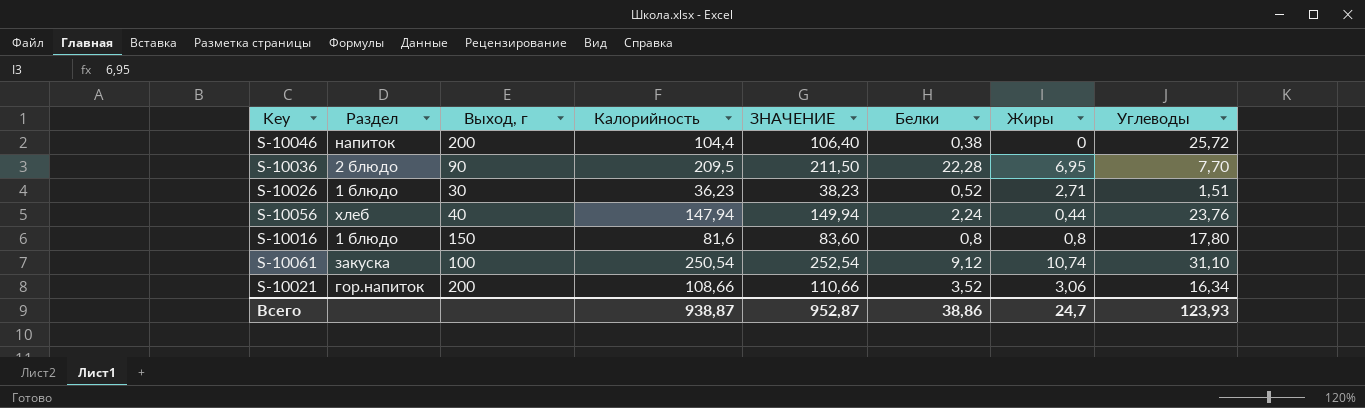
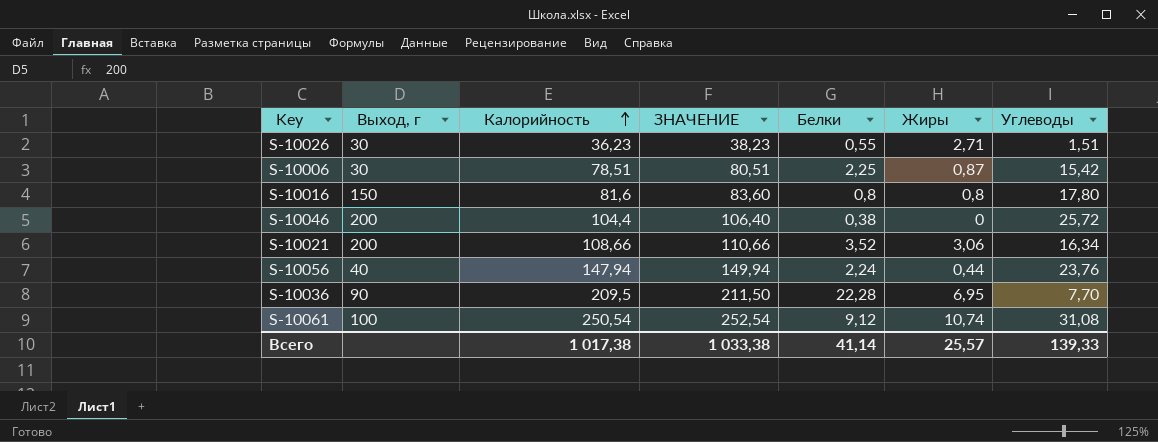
row order: none -> Калорийность ascending
column Раздел | position: 2 -> none
S-10026 | Белки: 0,52 -> 0,55
row S-10006: none -> 30 | 78,51 | 80,51 | 2,25 | 0,87 | 15,42
S-10061 | Углеводы: 31,10 -> 31,08
Всего | Калорийность: 938,87 -> 1 017,38
Всего | ЗНАЧЕНИЕ: 952,87 -> 1 033,38
Всего | Белки: 38,86 -> 41,14
Всего | Жиры: 24,7 -> 25,57
Всего | Углеводы: 123,93 -> 139,33

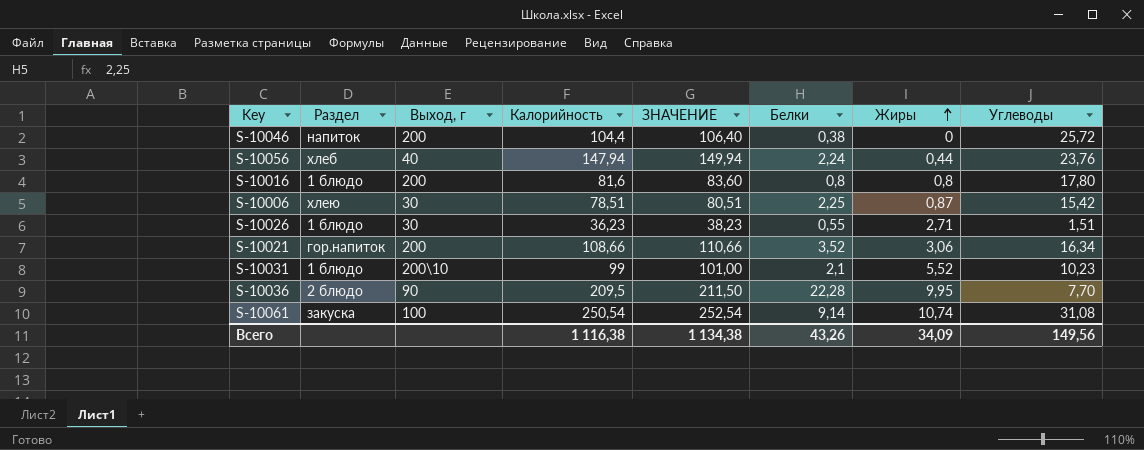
row order: Калорийность ascending -> Жиры ascending
column Раздел | position: none -> 2
S-10016 | Выход, г: 150 -> 200
row S-10031: none -> 1 блюдо | 200\10 | 99 | 101,00 | 2,1 | 5,52 | 10,23
S-10036 | Жиры: 6,95 -> 9,95
S-10061 | Белки: 9,12 -> 9,14
Всего | Калорийность: 1 017,38 -> 1 116,38
Всего | ЗНАЧЕНИЕ: 1 033,38 -> 1 134,38
Всего | Белки: 41,14 -> 43,26
Всего | Жиры: 25,57 -> 34,09
Всего | Углеводы: 139,33 -> 149,56

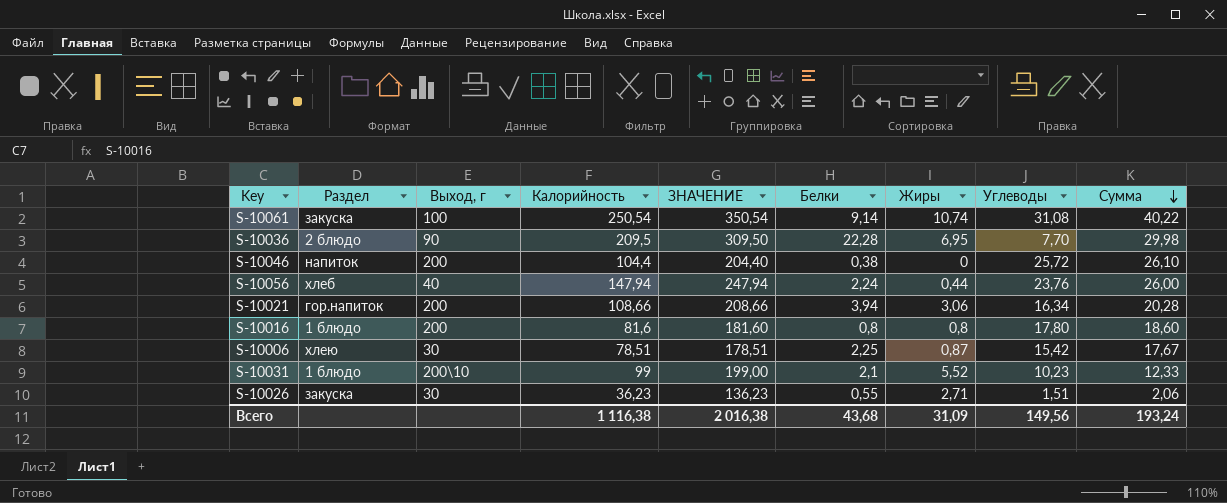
row order: Жиры ascending -> Сумма descending
column ЗНАЧЕНИЕ | formula: [Калорийность] + 2 -> [Калорийность] + 100
column Сумма | formula: none -> [Белки] + [Углеводы]
S-10036 | Жиры: 9,95 -> 6,95
S-10021 | Белки: 3,52 -> 3,94
S-10026 | Раздел: 1 блюдо -> закуска
Всего | ЗНАЧЕНИЕ: 1 134,38 -> 2 016,38
Всего | Белки: 43,26 -> 43,68
Всего | Жиры: 34,09 -> 31,09

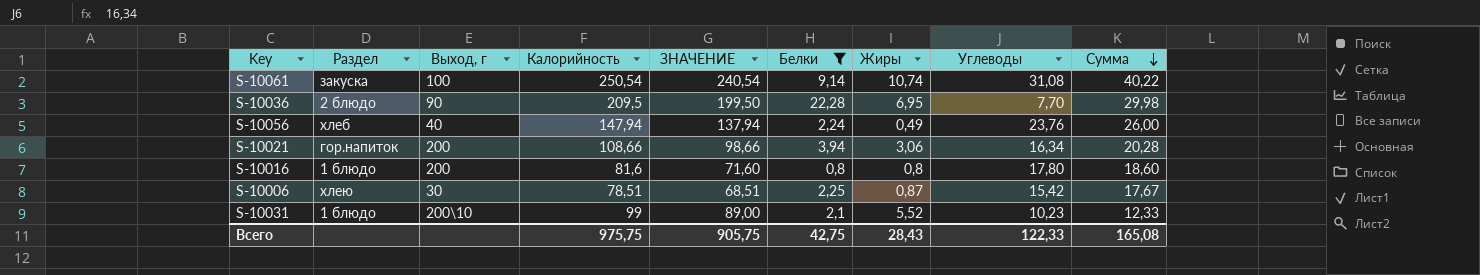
filter: none -> Белки >= 0,8
column ЗНАЧЕНИЕ | formula: [Калорийность] + 100 -> [Калорийность] - 10
S-10056 | Жиры: 0,44 -> 0,49
Всего | Калорийность: 1 116,38 -> 975,75
Всего | ЗНАЧЕНИЕ: 2 016,38 -> 905,75
Всего | Белки: 43,68 -> 42,75
Всего | Жиры: 31,09 -> 28,43
Всего | Углеводы: 149,56 -> 122,33
Всего | Сумма: 193,24 -> 165,08

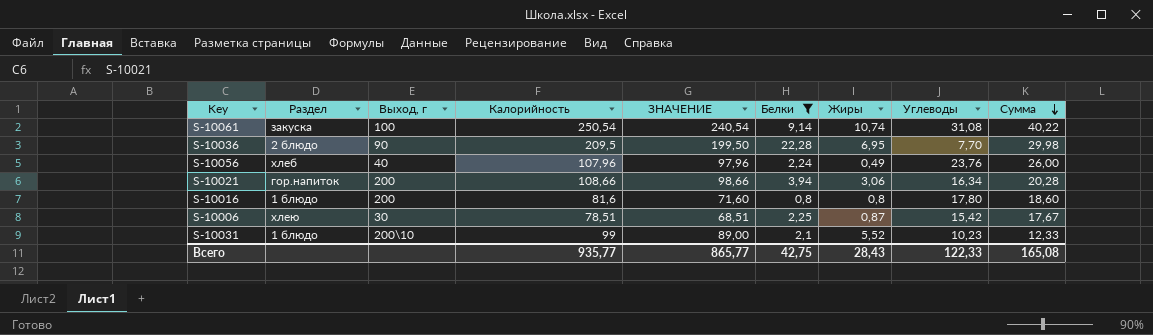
S-10056 | Калорийность: 147,94 -> 107,96
S-10056 | ЗНАЧЕНИЕ: 137,94 -> 97,96
Всего | Калорийность: 975,75 -> 935,77
Всего | ЗНАЧЕНИЕ: 905,75 -> 865,77

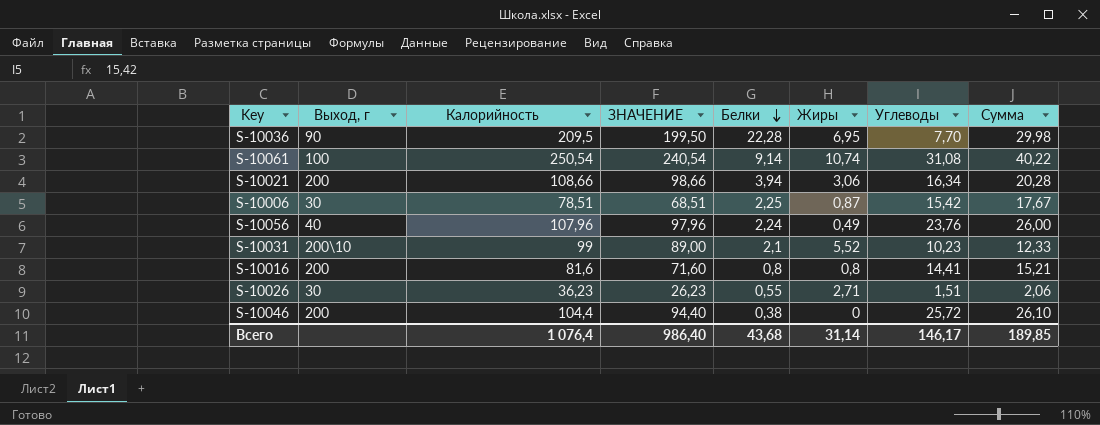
filter: Белки >= 0,8 -> none
row order: Сумма descending -> Белки descending
column Раздел | position: 2 -> none
S-10016 | Углеводы: 17,80 -> 14,41
S-10016 | Сумма: 18,60 -> 15,21
Всего | Калорийность: 935,77 -> 1 076,4
Всего | ЗНАЧЕНИЕ: 865,77 -> 986,40
Всего | Белки: 42,75 -> 43,68
Всего | Жиры: 28,43 -> 31,14
Всего | Углеводы: 122,33 -> 146,17
Всего | Сумма: 165,08 -> 189,85

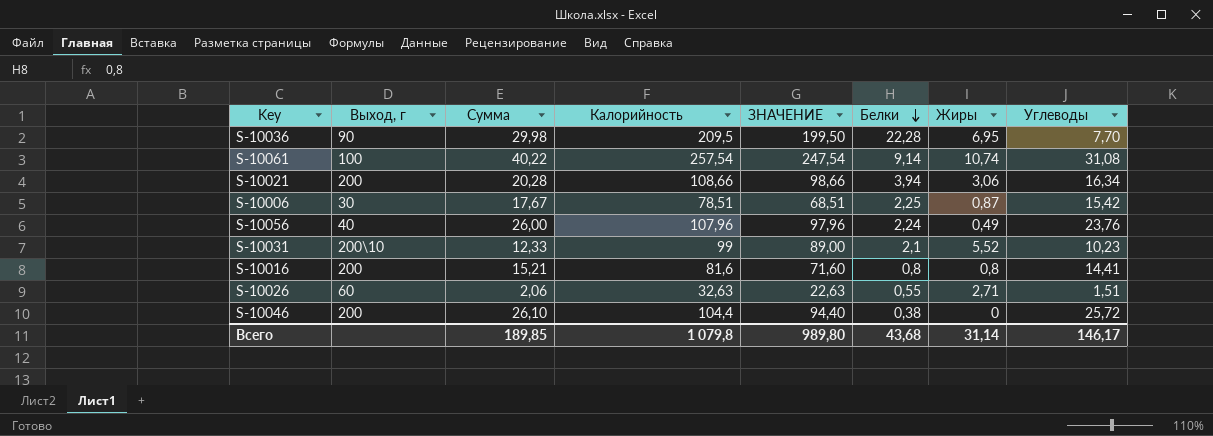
column Сумма | position: 8 -> 3
S-10061 | Калорийность: 250,54 -> 257,54
S-10061 | ЗНАЧЕНИЕ: 240,54 -> 247,54
S-10026 | Выход, г: 30 -> 60
S-10026 | Калорийность: 36,23 -> 32,63
S-10026 | ЗНАЧЕНИЕ: 26,23 -> 22,63
Всего | Калорийность: 1 076,4 -> 1 079,8
Всего | ЗНАЧЕНИЕ: 986,40 -> 989,80

